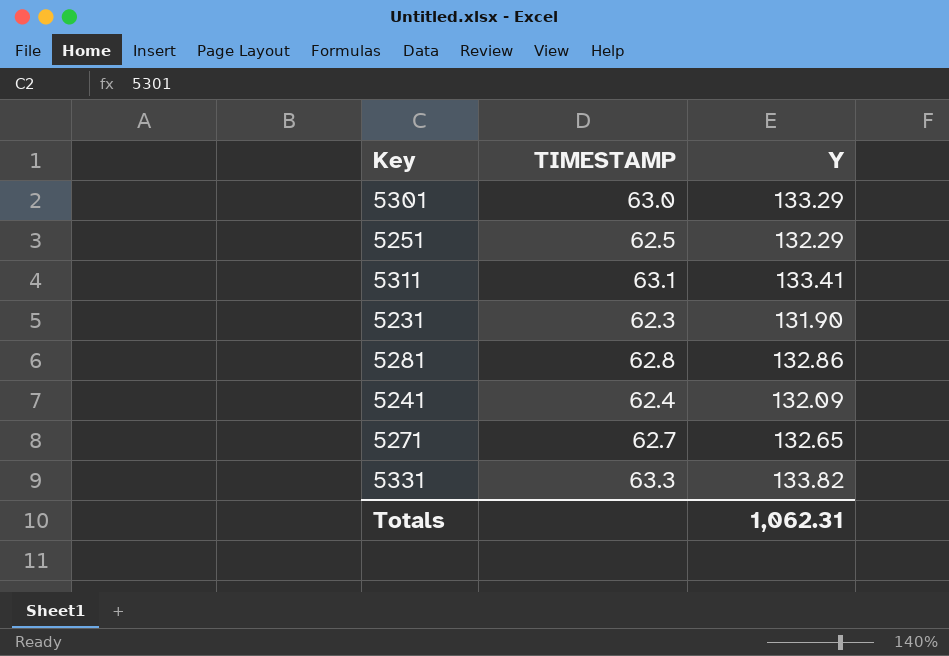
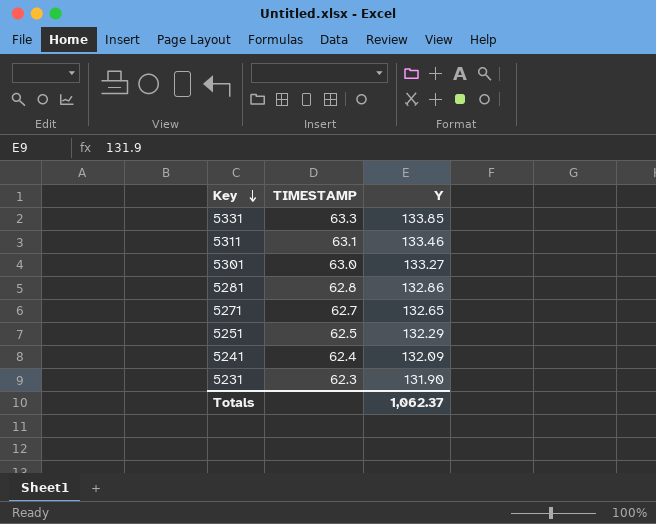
row order: none -> Key descending
5331 | Y: 133.82 -> 133.85
5311 | Y: 133.41 -> 133.46
5301 | Y: 133.29 -> 133.27
Totals | Y: 1,062.31 -> 1,062.37

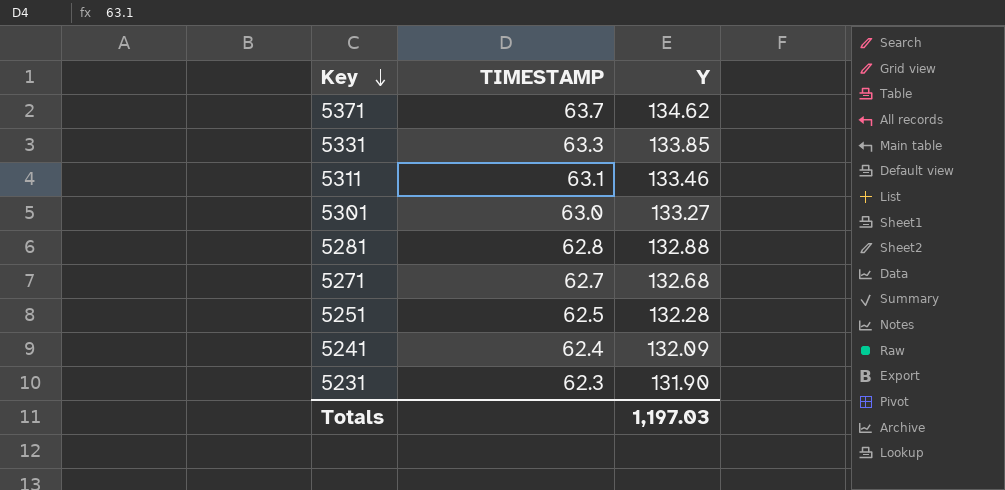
row 5371: none -> 63.7 | 134.62
5281 | Y: 132.86 -> 132.88
5271 | Y: 132.65 -> 132.68
5251 | Y: 132.29 -> 132.28
Totals | Y: 1,062.37 -> 1,197.03

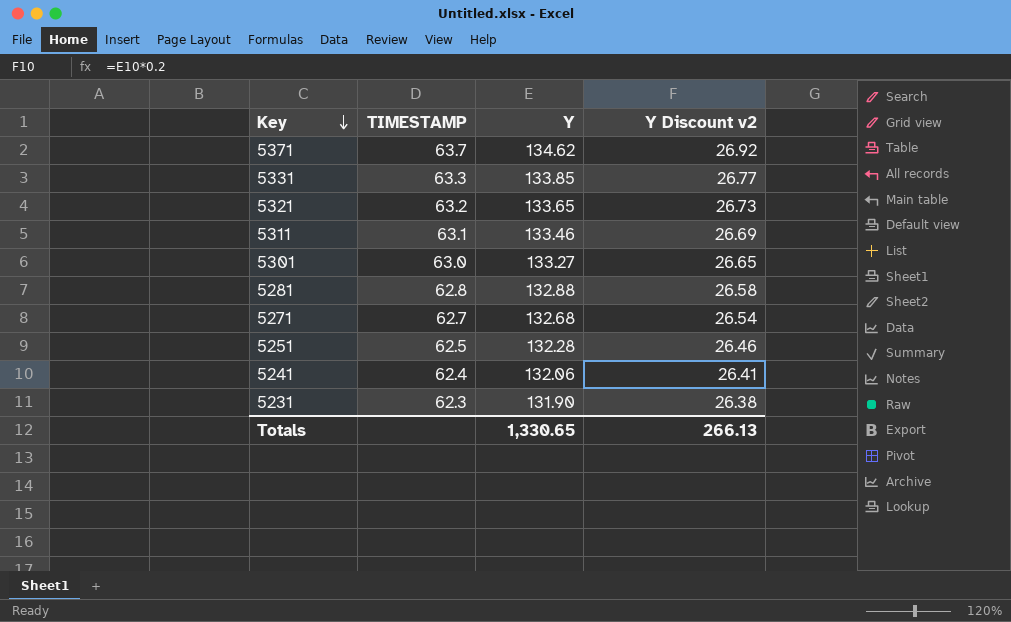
column Y Discount v2 | formula: none -> [Y] * 0.2
row 5321: none -> 63.2 | 133.65 | 26.73
5241 | Y: 132.09 -> 132.06
Totals | Y: 1,197.03 -> 1,330.65

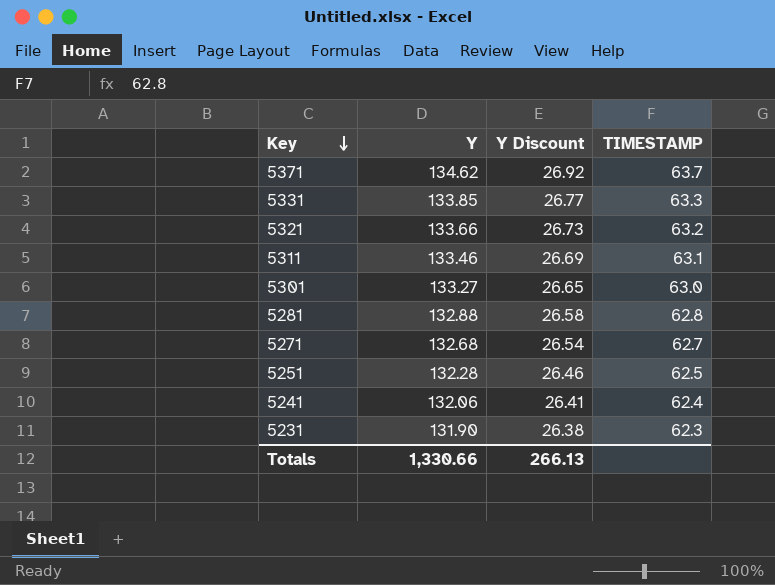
column name: Y Discount v2 -> Y Discount
column TIMESTAMP | position: 2 -> 4
5321 | Y: 133.65 -> 133.66
Totals | Y: 1,330.65 -> 1,330.66

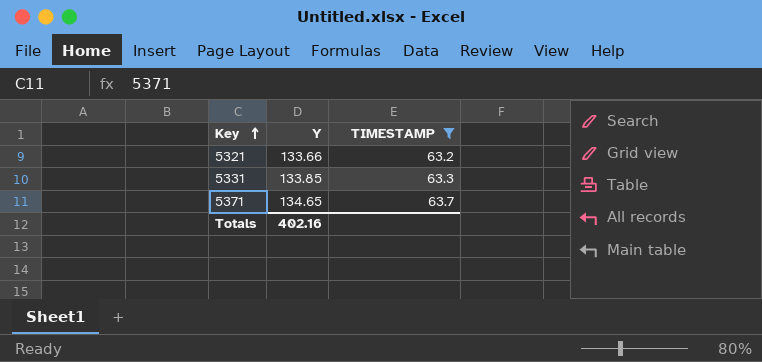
filter: none -> TIMESTAMP >= 63.2
row order: Key descending -> Key ascending
column Y Discount | formula: [Y] * 0.2 -> none
5371 | Y: 134.62 -> 134.65
Totals | Y: 1,330.66 -> 402.16

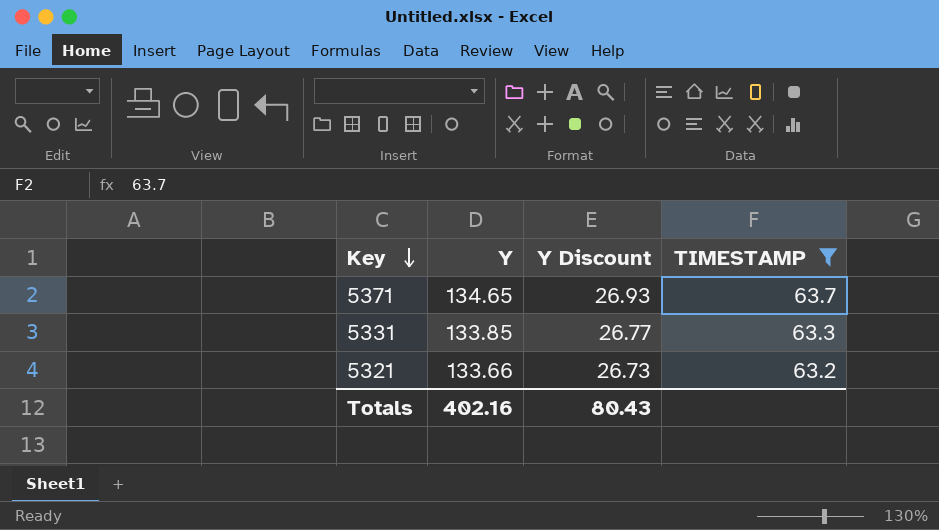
row order: Key ascending -> Key descending
column Y Discount | formula: none -> [Y] * 0.2

